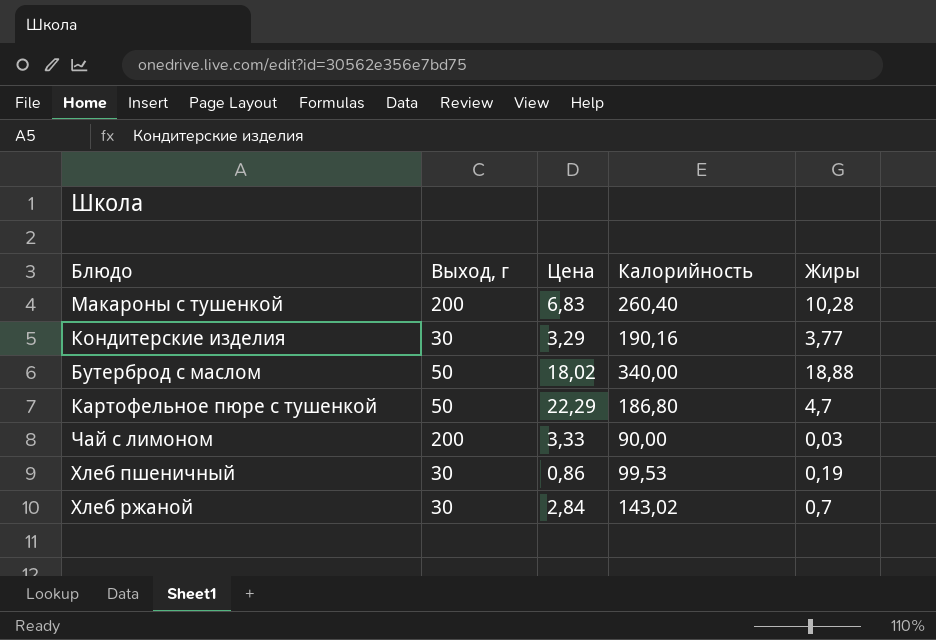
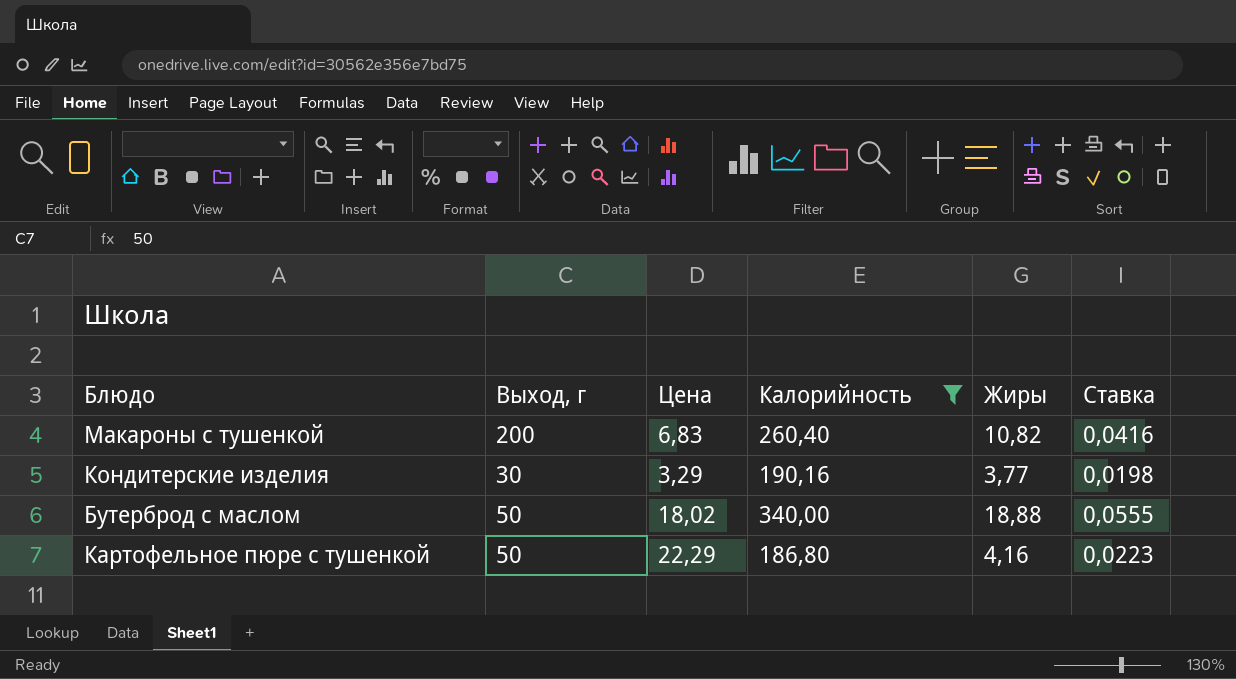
filter: none -> Калорийность >= 186,80
column Ставка | formula: none -> [Жиры] / [Калорийность]
Макароны с тушенкой | Жиры: 10,28 -> 10,82
Картофельное пюре с тушенкой | Жиры: 4,7 -> 4,16

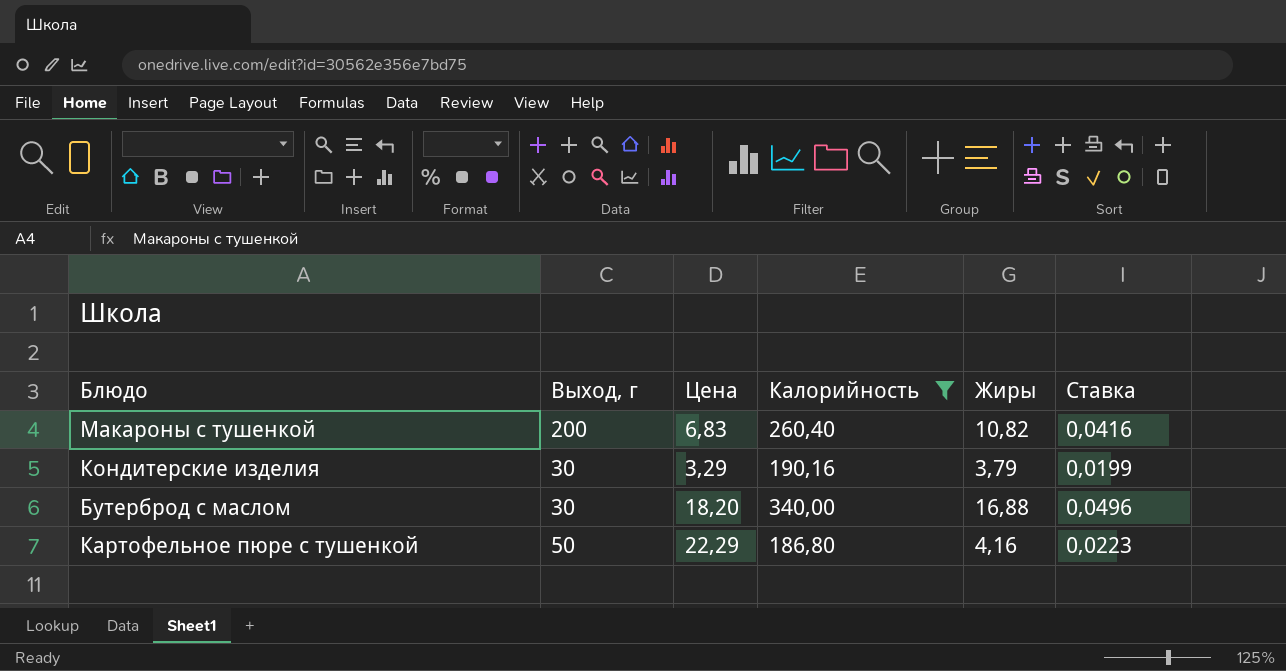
Кондитерские изделия | Жиры: 3,77 -> 3,79
Кондитерские изделия | Ставка: 0,0198 -> 0,0199
Бутерброд с маслом | Выход, г: 50 -> 30
Бутерброд с маслом | Цена: 18,02 -> 18,20
Бутерброд с маслом | Жиры: 18,88 -> 16,88
Бутерброд с маслом | Ставка: 0,0555 -> 0,0496

